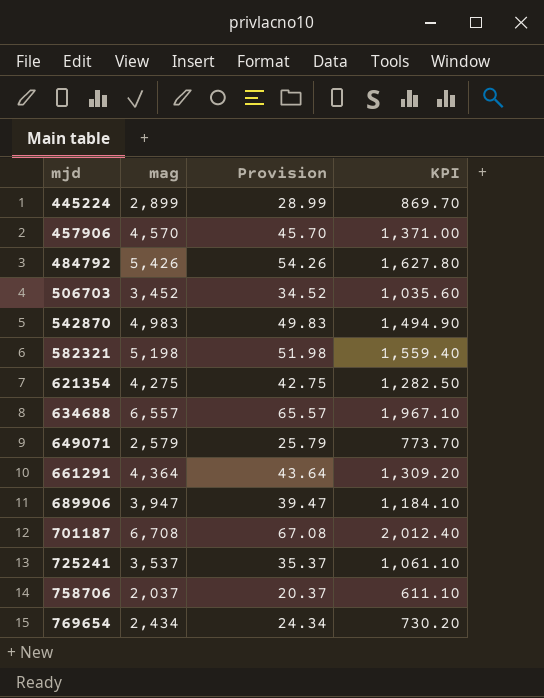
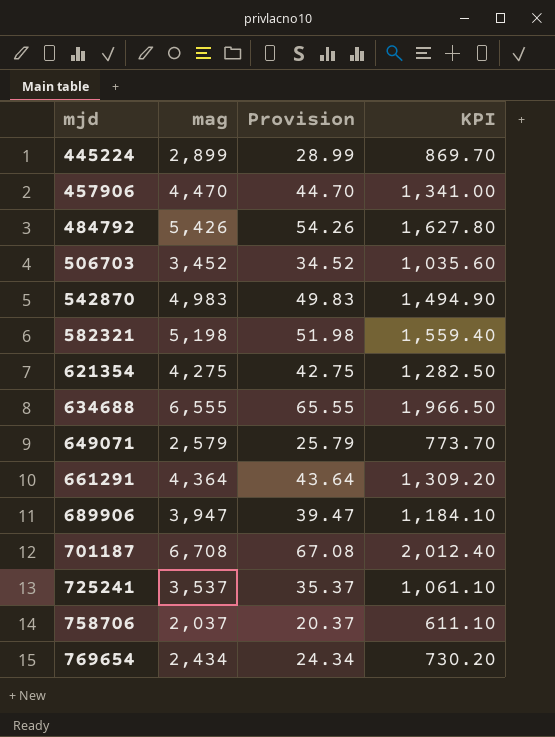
457906 | mag: 4,570 -> 4,470
457906 | Provision: 45.70 -> 44.70
457906 | KPI: 1,371.00 -> 1,341.00
634688 | mag: 6,557 -> 6,555
634688 | Provision: 65.57 -> 65.55
634688 | KPI: 1,967.10 -> 1,966.50

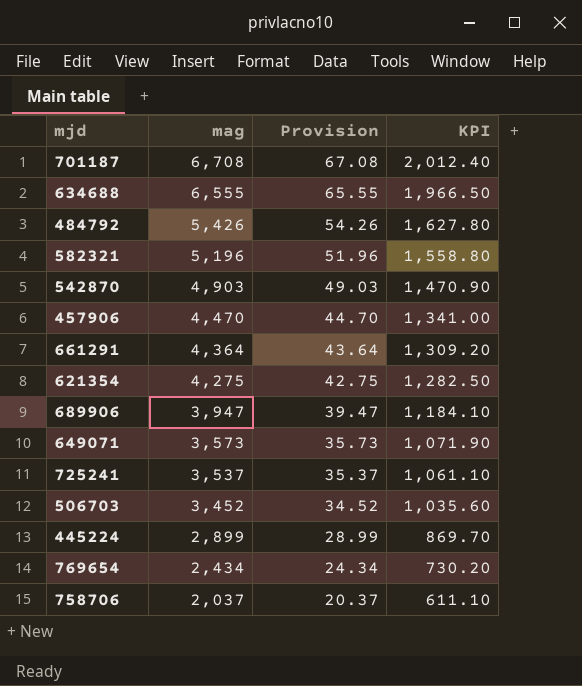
row order: mjd ascending -> mag descending
582321 | mag: 5,198 -> 5,196
582321 | Provision: 51.98 -> 51.96
582321 | KPI: 1,559.40 -> 1,558.80
542870 | mag: 4,983 -> 4,903
542870 | Provision: 49.83 -> 49.03
542870 | KPI: 1,494.90 -> 1,470.90
649071 | mag: 2,579 -> 3,573
649071 | Provision: 25.79 -> 35.73
649071 | KPI: 773.70 -> 1,071.90

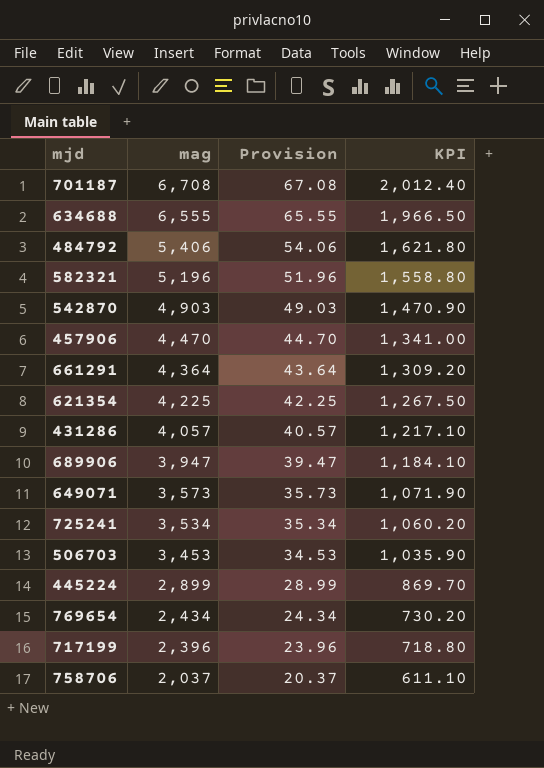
484792 | mag: 5,426 -> 5,406
484792 | Provision: 54.26 -> 54.06
484792 | KPI: 1,627.80 -> 1,621.80
621354 | mag: 4,275 -> 4,225
621354 | Provision: 42.75 -> 42.25
621354 | KPI: 1,282.50 -> 1,267.50
row 431286: none -> 4,057 | 40.57 | 1,217.10
725241 | mag: 3,537 -> 3,534
725241 | Provision: 35.37 -> 35.34
725241 | KPI: 1,061.10 -> 1,060.20
506703 | mag: 3,452 -> 3,453
506703 | Provision: 34.52 -> 34.53
506703 | KPI: 1,035.60 -> 1,035.90
row 717199: none -> 2,396 | 23.96 | 718.80

